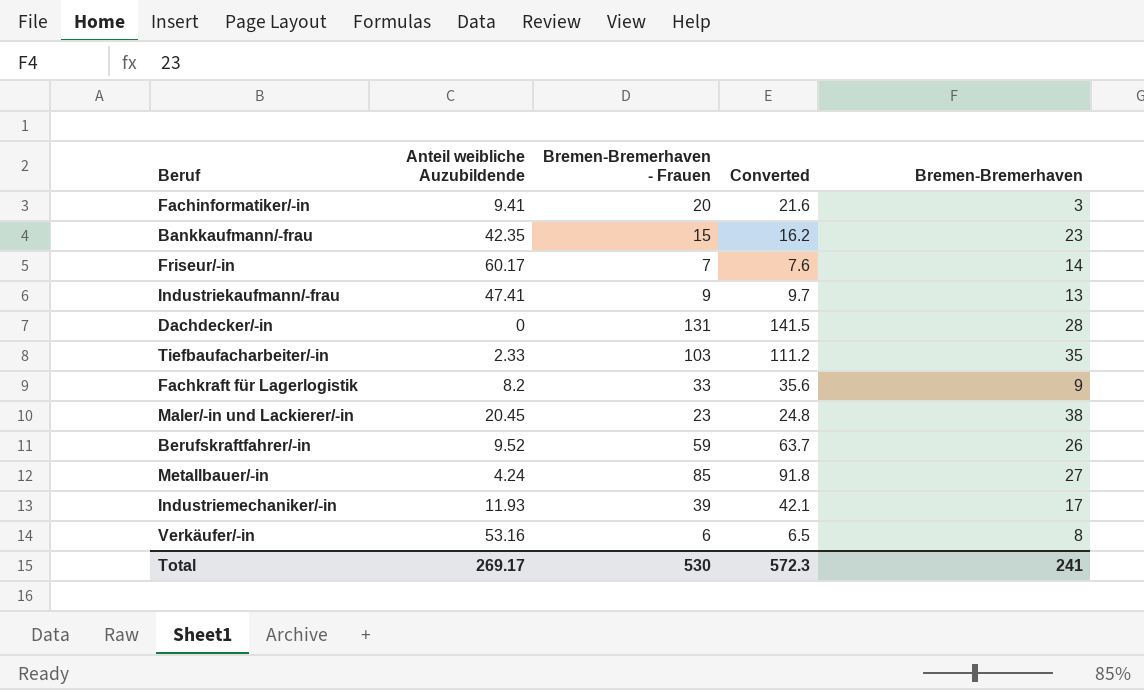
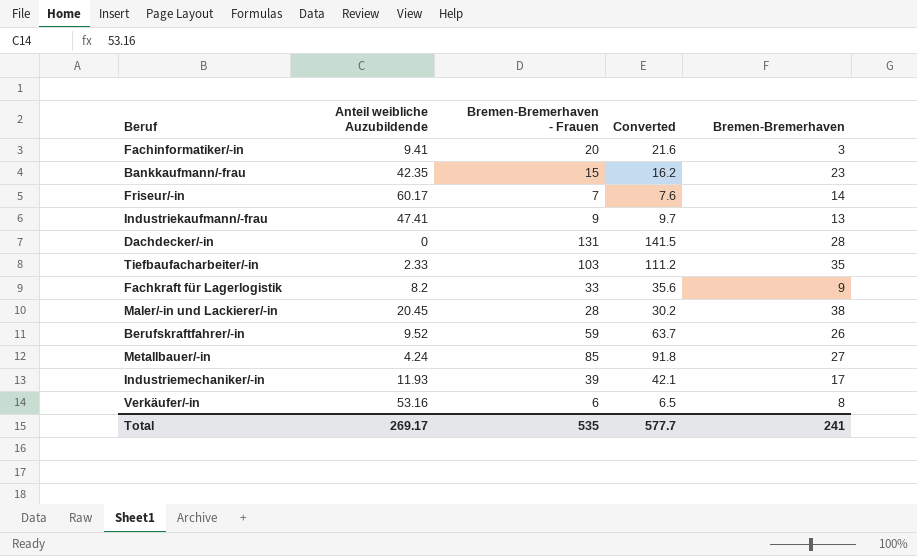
Maler/-in und Lackierer/-in | Bremen-Bremerhaven - Frauen: 23 -> 28
Maler/-in und Lackierer/-in | Converted: 24.8 -> 30.2
Total | Bremen-Bremerhaven - Frauen: 530 -> 535
Total | Converted: 572.3 -> 577.7

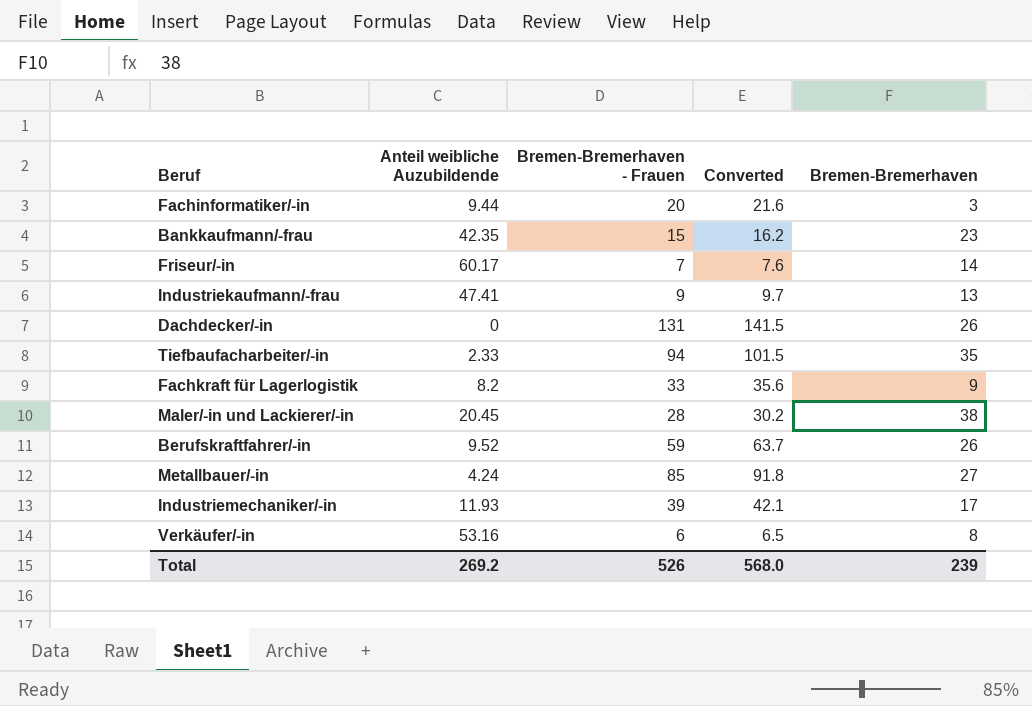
Fachinformatiker/-in | Anteil weibliche Auzubildende: 9.41 -> 9.44
Dachdecker/-in | Bremen-Bremerhaven: 28 -> 26
Tiefbaufacharbeiter/-in | Bremen-Bremerhaven - Frauen: 103 -> 94
Tiefbaufacharbeiter/-in | Converted: 111.2 -> 101.5
Total | Anteil weibliche Auzubildende: 269.17 -> 269.2
Total | Bremen-Bremerhaven - Frauen: 535 -> 526
Total | Converted: 577.7 -> 568.0
Total | Bremen-Bremerhaven: 241 -> 239

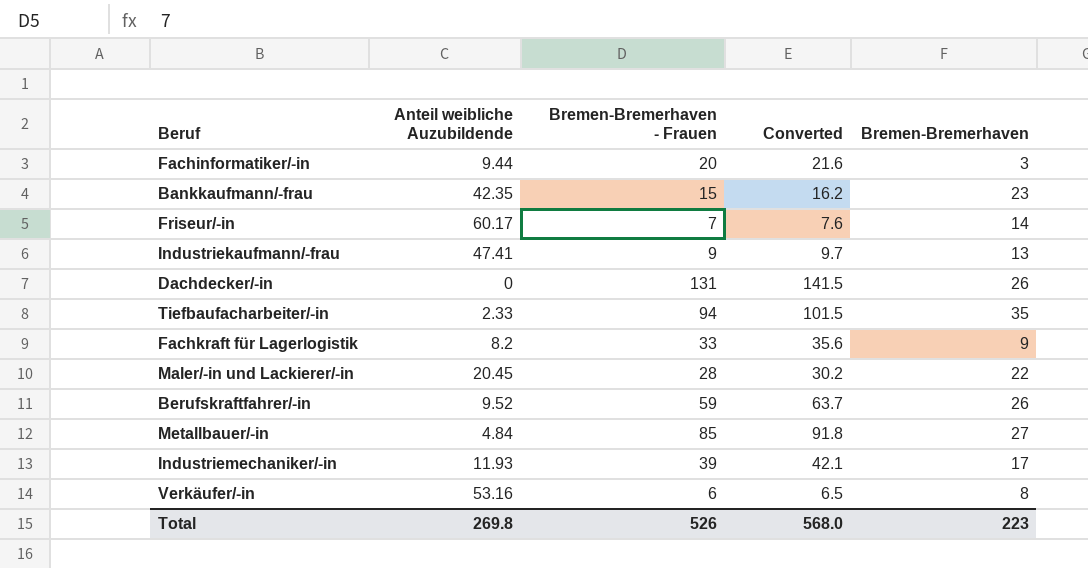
Maler/-in und Lackierer/-in | Bremen-Bremerhaven: 38 -> 22
Metallbauer/-in | Anteil weibliche Auzubildende: 4.24 -> 4.84
Total | Anteil weibliche Auzubildende: 269.2 -> 269.8
Total | Bremen-Bremerhaven: 239 -> 223

